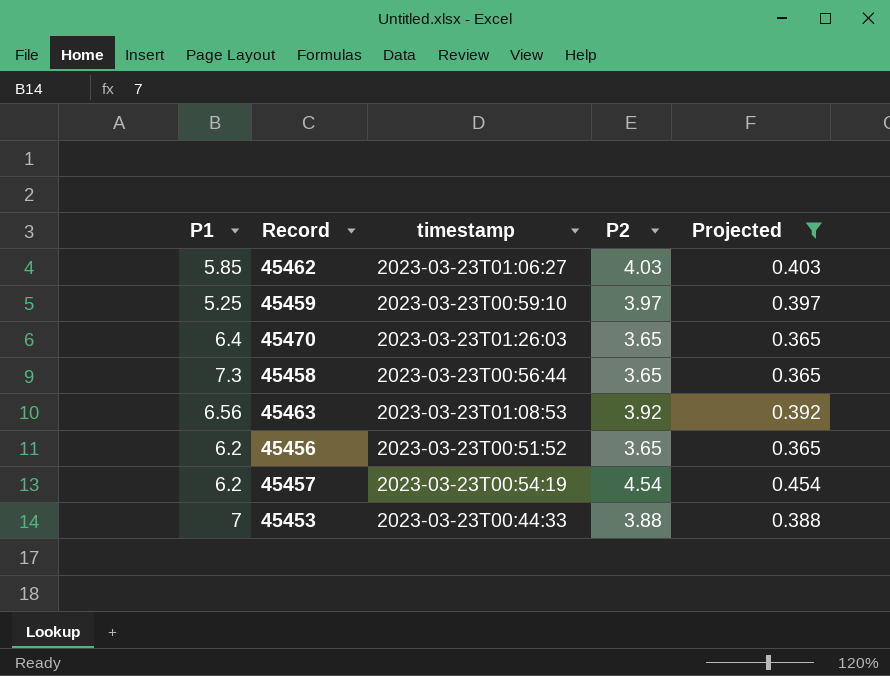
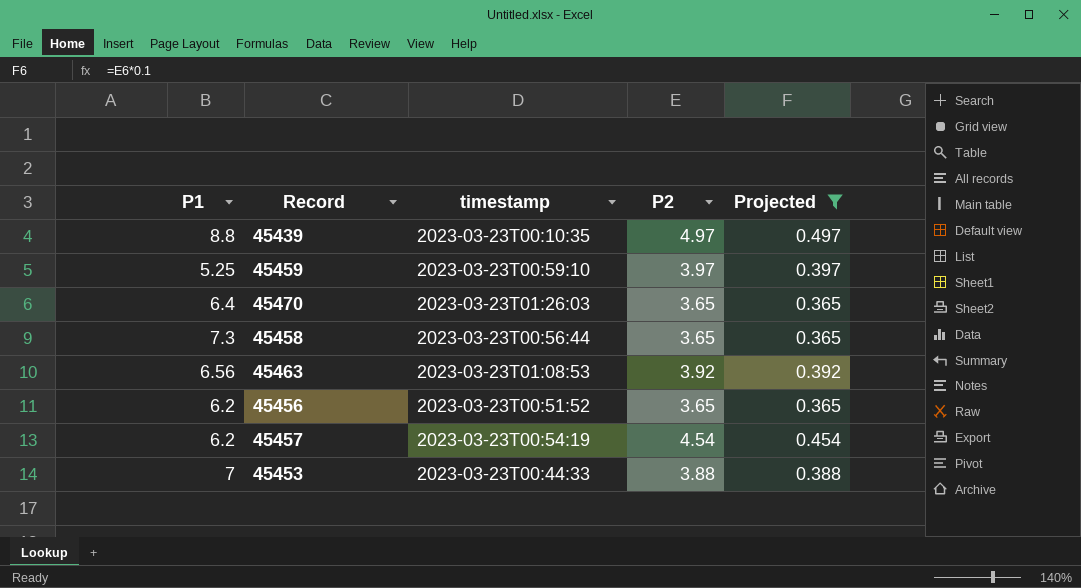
row 45462: 5.85 | 2023-03-23T01:06:27 | 4.03 | 0.403 -> none
row 45439: none -> 8.8 | 2023-03-23T00:10:35 | 4.97 | 0.497

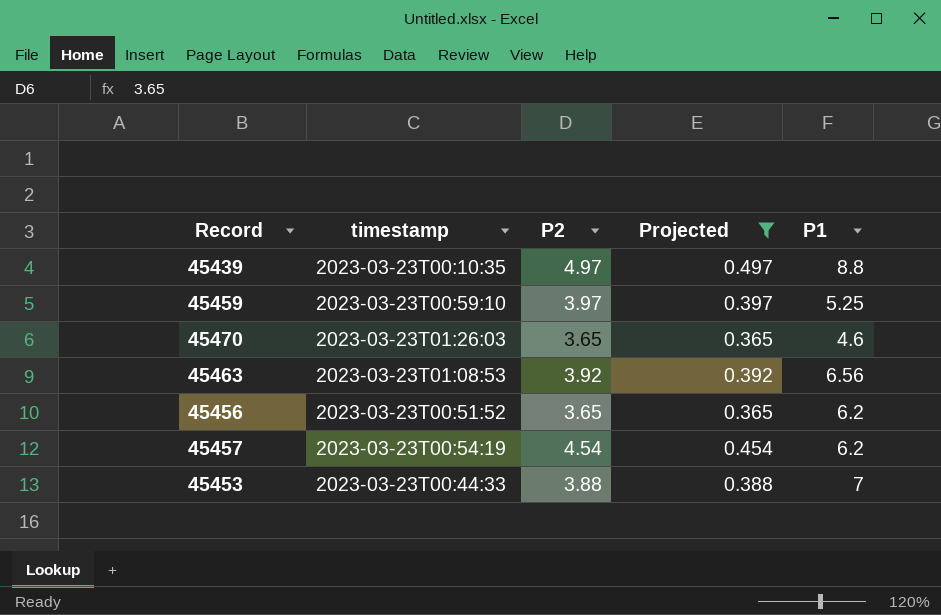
column P1 | position: 1 -> 5
row 45458: 7.3 | 2023-03-23T00:56:44 | 3.65 | 0.365 -> none
45470 | P1: 6.4 -> 4.6

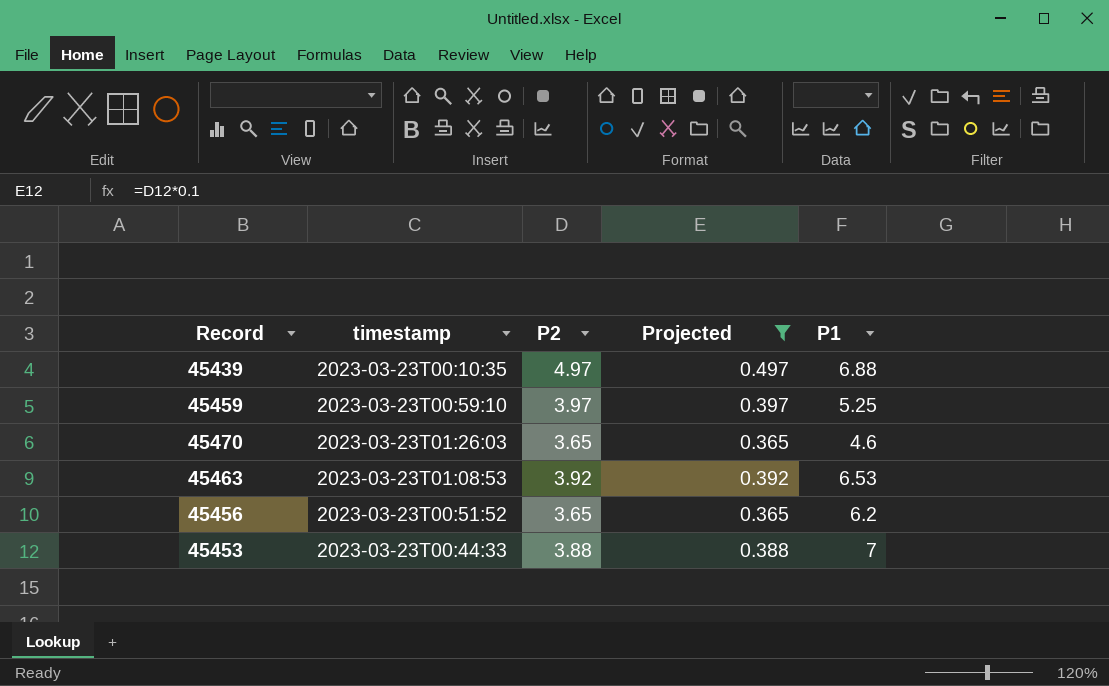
row 45457: 2023-03-23T00:54:19 | 4.54 | 0.454 | 6.2 -> none
45439 | P1: 8.8 -> 6.88
45463 | P1: 6.56 -> 6.53

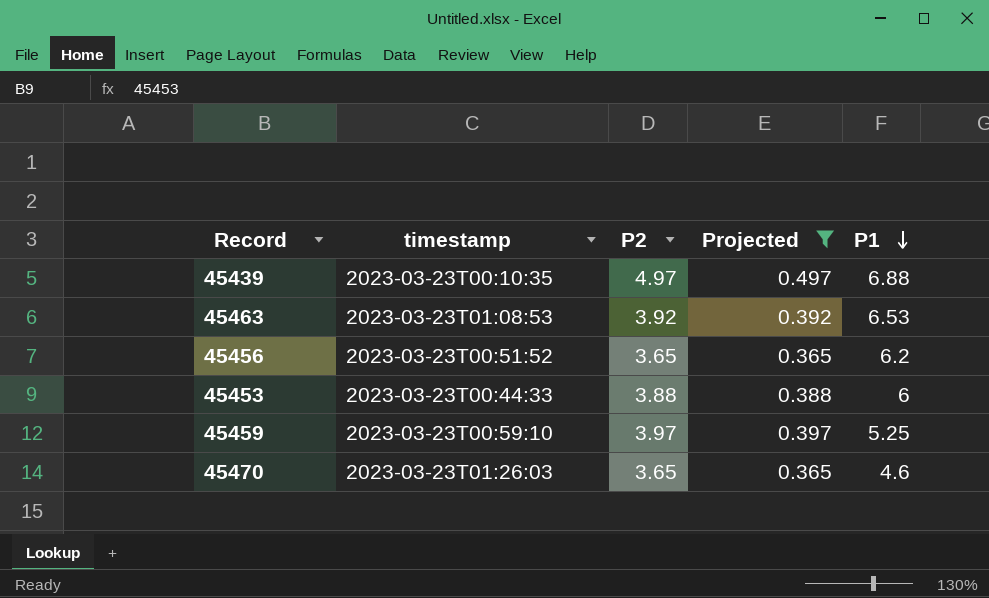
row order: none -> P1 descending
45453 | P1: 7 -> 6

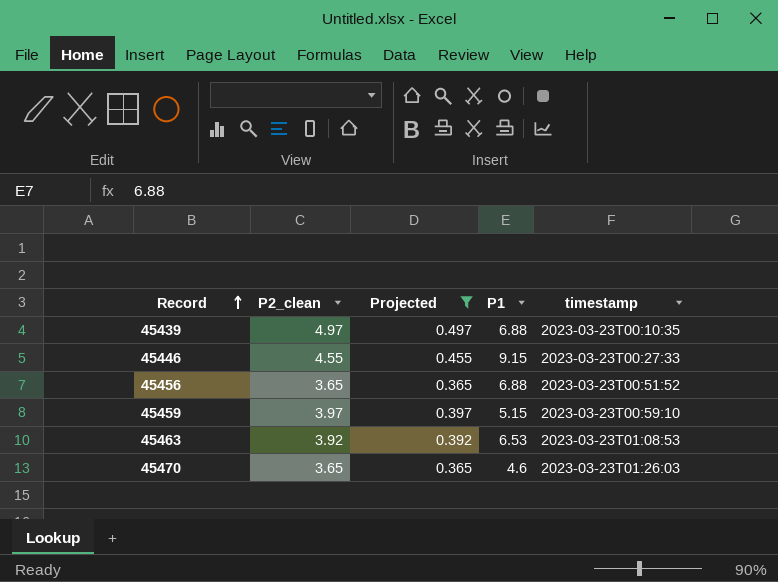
row order: P1 descending -> Record ascending
column name: P2 -> P2_clean
column timestamp | position: 2 -> 5
row 45453: 2023-03-23T00:44:33 | 3.88 | 0.388 | 6 -> none
row 45446: none -> 4.55 | 0.455 | 9.15 | 2023-03-23T00:27:33
45456 | P1: 6.2 -> 6.88
45459 | P1: 5.25 -> 5.15

